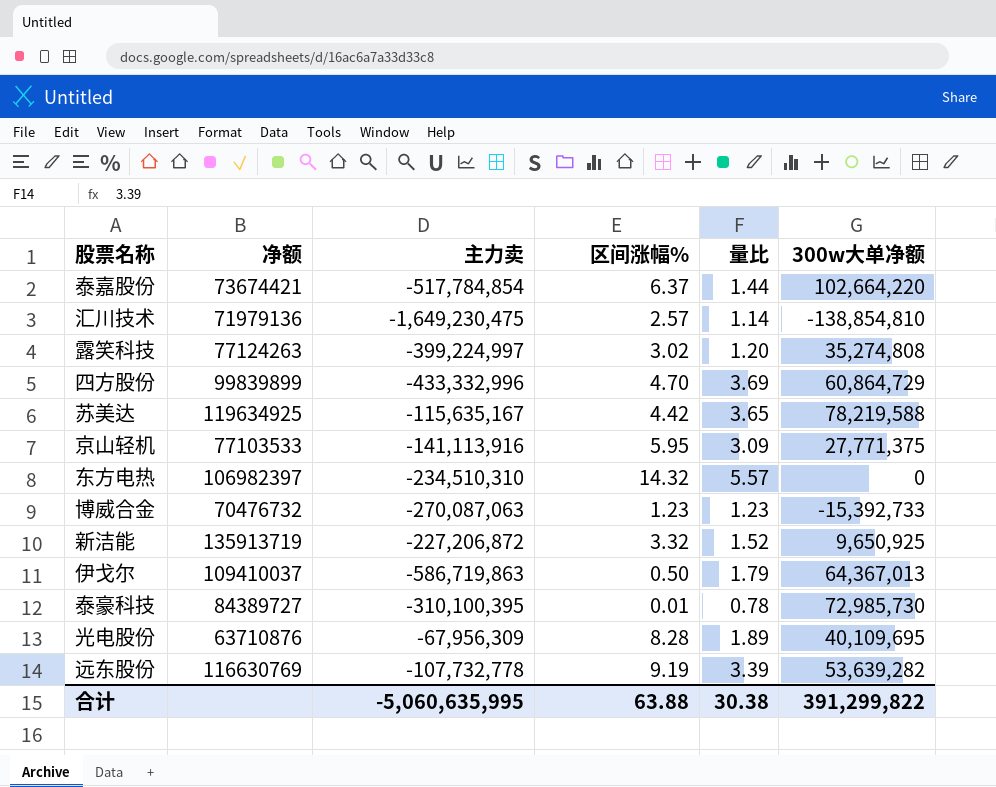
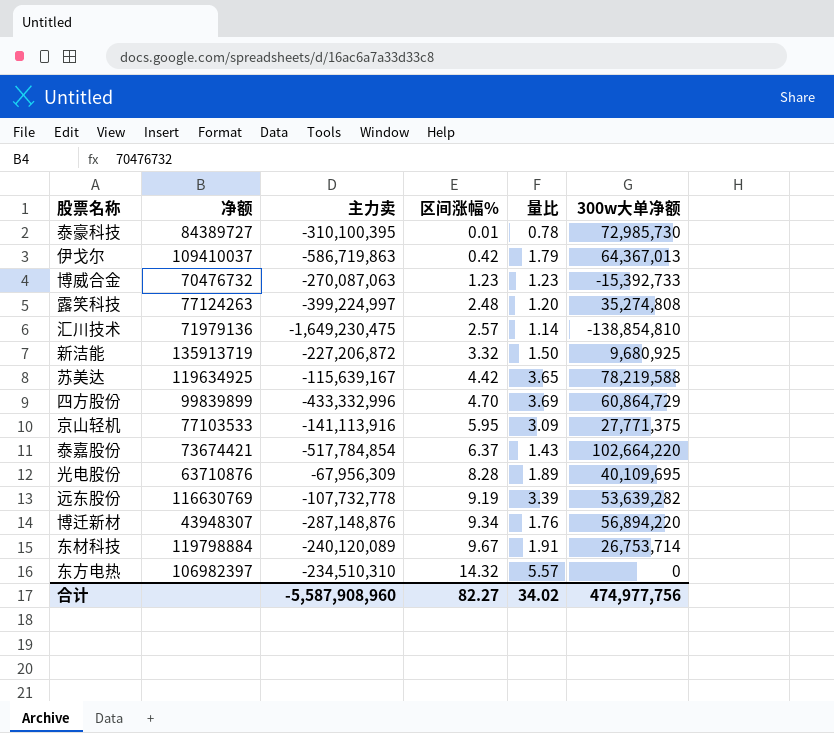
row order: none -> 区间涨幅% ascending
伊戈尔 | 区间涨幅%: 0.50 -> 0.42
露笑科技 | 区间涨幅%: 3.02 -> 2.48
新洁能 | 量比: 1.52 -> 1.50
新洁能 | 300w大单净额: 9,650,925 -> 9,680,925
苏美达 | 主力卖: -115,635,167 -> -115,639,167
泰嘉股份 | 量比: 1.44 -> 1.43
row 博迁新材: none -> 43948307 | -287,148,876 | 9.34 | 1.76 | 56,894,220
row 东材科技: none -> 119798884 | -240,120,089 | 9.67 | 1.91 | 26,753,714
合计 | 主力卖: -5,060,635,995 -> -5,587,908,960
合计 | 区间涨幅%: 63.88 -> 82.27
合计 | 量比: 30.38 -> 34.02
合计 | 300w大单净额: 391,299,822 -> 474,977,756

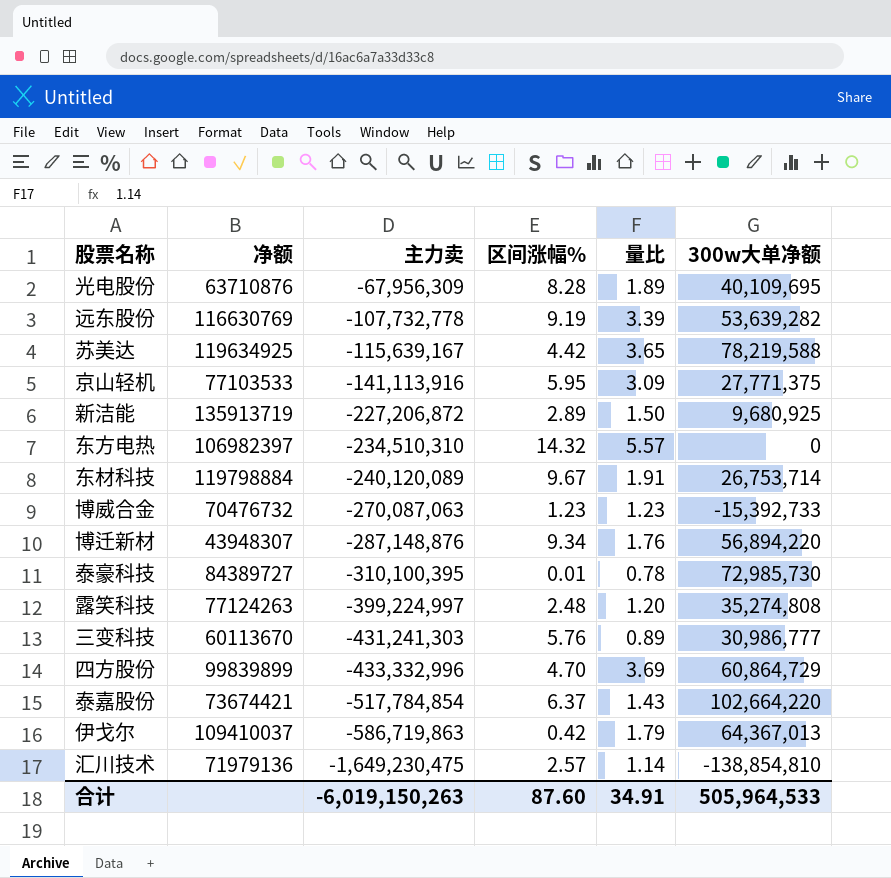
row order: 区间涨幅% ascending -> 主力卖 descending
新洁能 | 区间涨幅%: 3.32 -> 2.89
row 三变科技: none -> 60113670 | -431,241,303 | 5.76 | 0.89 | 30,986,777
合计 | 主力卖: -5,587,908,960 -> -6,019,150,263
合计 | 区间涨幅%: 82.27 -> 87.60
合计 | 量比: 34.02 -> 34.91
合计 | 300w大单净额: 474,977,756 -> 505,964,533

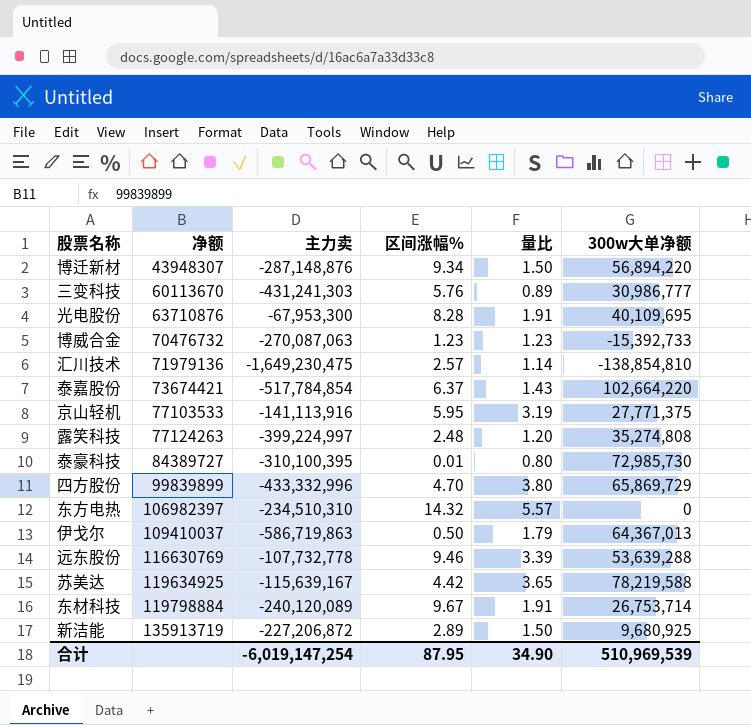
row order: 主力卖 descending -> 净额 ascending
博迁新材 | 量比: 1.76 -> 1.50
光电股份 | 主力卖: -67,956,309 -> -67,953,300
光电股份 | 量比: 1.89 -> 1.91
京山轻机 | 量比: 3.09 -> 3.19
泰豪科技 | 量比: 0.78 -> 0.80
四方股份 | 量比: 3.69 -> 3.80
四方股份 | 300w大单净额: 60,864,729 -> 65,869,729
伊戈尔 | 区间涨幅%: 0.42 -> 0.50
远东股份 | 区间涨幅%: 9.19 -> 9.46
远东股份 | 300w大单净额: 53,639,282 -> 53,639,288
合计 | 主力卖: -6,019,150,263 -> -6,019,147,254
合计 | 区间涨幅%: 87.60 -> 87.95
合计 | 量比: 34.91 -> 34.90
合计 | 300w大单净额: 505,964,533 -> 510,969,539

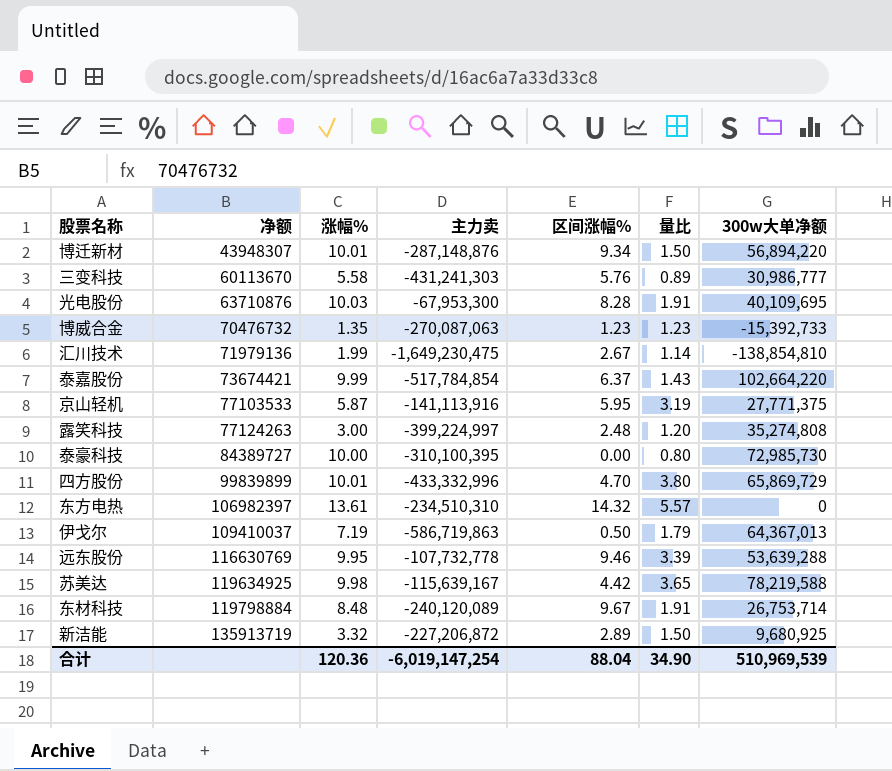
column 涨幅% | position: none -> 3
汇川技术 | 区间涨幅%: 2.57 -> 2.67
泰豪科技 | 区间涨幅%: 0.01 -> 0.00
合计 | 区间涨幅%: 87.95 -> 88.04

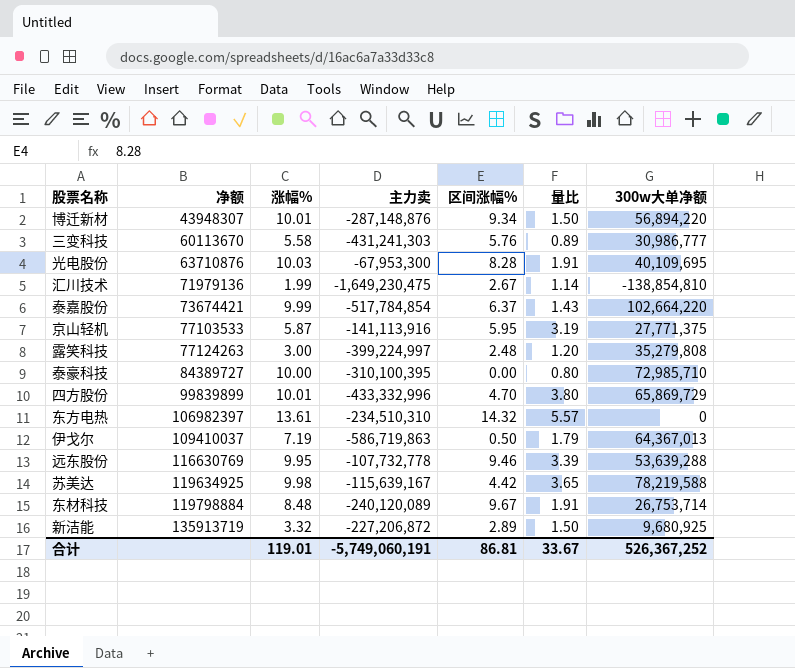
row 博威合金: 70476732 | 1.35 | -270,087,063 | 1.23 | 1.23 | -15,392,733 -> none
露笑科技 | 300w大单净额: 35,274,808 -> 35,279,808
泰豪科技 | 300w大单净额: 72,985,730 -> 72,985,710
合计 | 涨幅%: 120.36 -> 119.01
合计 | 主力卖: -6,019,147,254 -> -5,749,060,191
合计 | 区间涨幅%: 88.04 -> 86.81
合计 | 量比: 34.90 -> 33.67
合计 | 300w大单净额: 510,969,539 -> 526,367,252

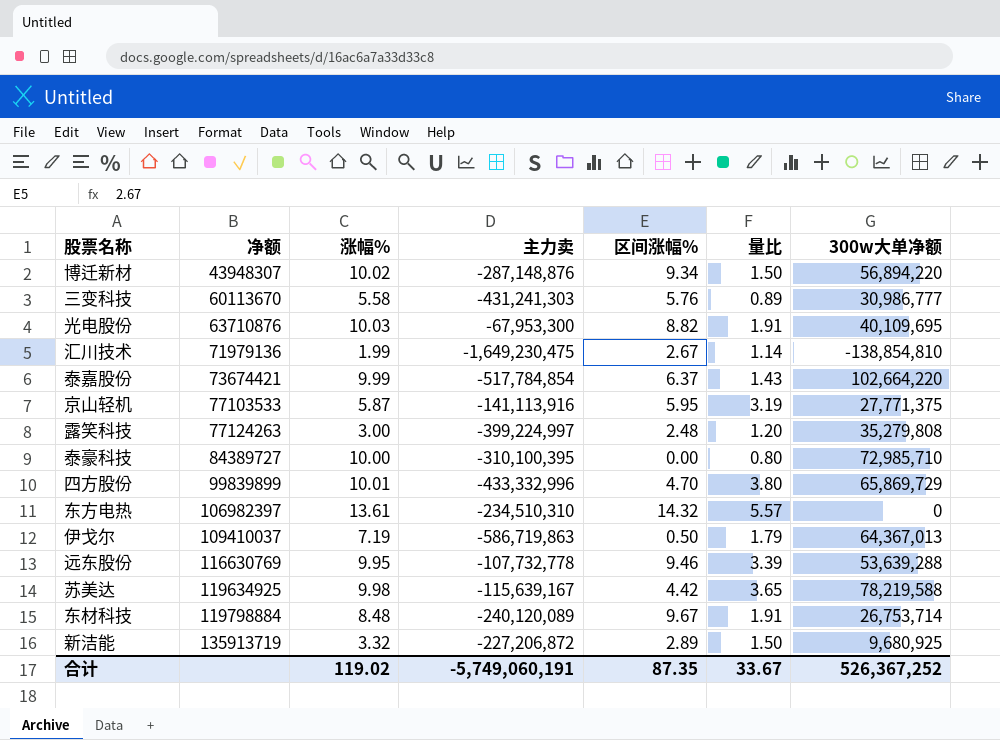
博迁新材 | 涨幅%: 10.01 -> 10.02
光电股份 | 区间涨幅%: 8.28 -> 8.82
合计 | 涨幅%: 119.01 -> 119.02
合计 | 区间涨幅%: 86.81 -> 87.35

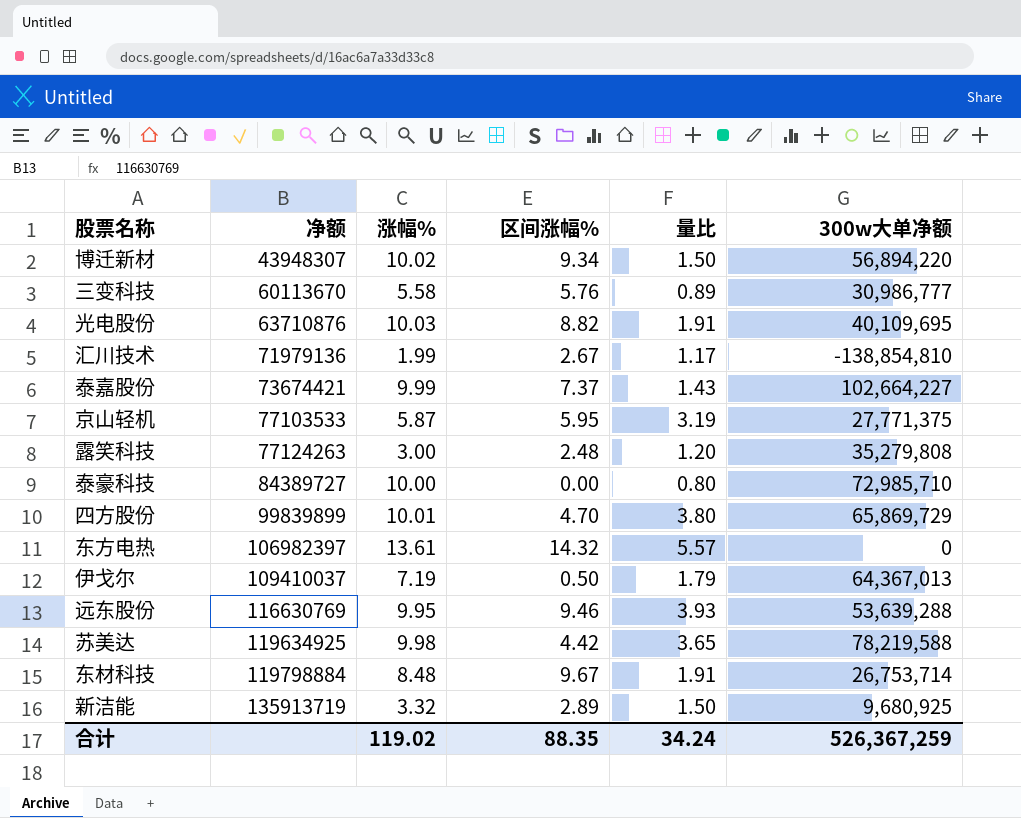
column 主力卖 | position: 4 -> none
汇川技术 | 量比: 1.14 -> 1.17
泰嘉股份 | 区间涨幅%: 6.37 -> 7.37
泰嘉股份 | 300w大单净额: 102,664,220 -> 102,664,227
远东股份 | 量比: 3.39 -> 3.93
合计 | 区间涨幅%: 87.35 -> 88.35
合计 | 量比: 33.67 -> 34.24
合计 | 300w大单净额: 526,367,252 -> 526,367,259

